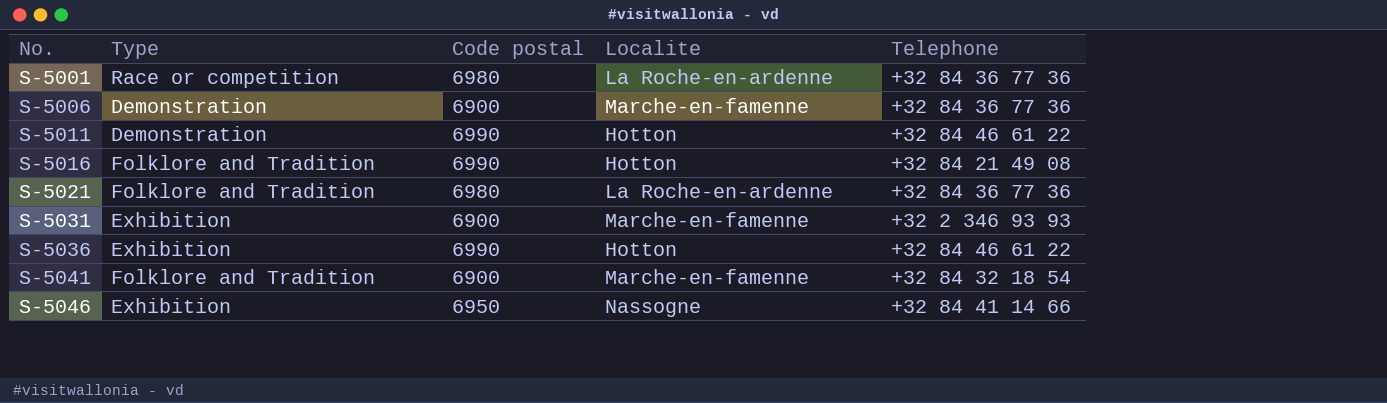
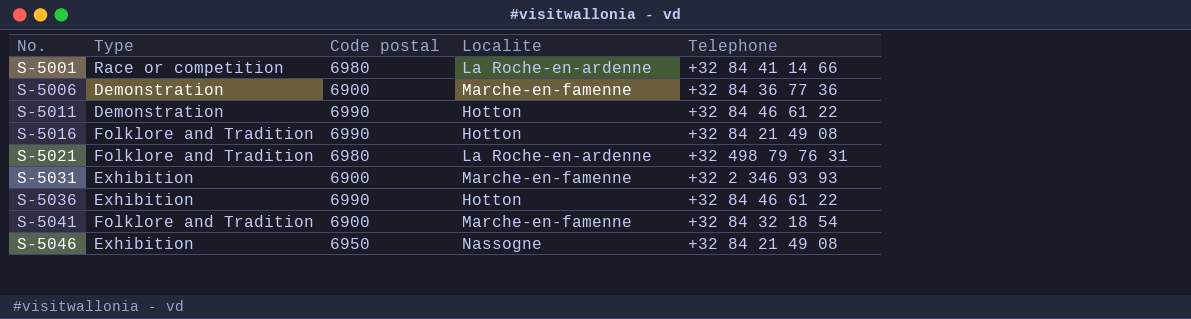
S-5001 | Telephone: +32 84 36 77 36 -> +32 84 41 14 66
S-5021 | Telephone: +32 84 36 77 36 -> +32 498 79 76 31
S-5046 | Telephone: +32 84 41 14 66 -> +32 84 21 49 08

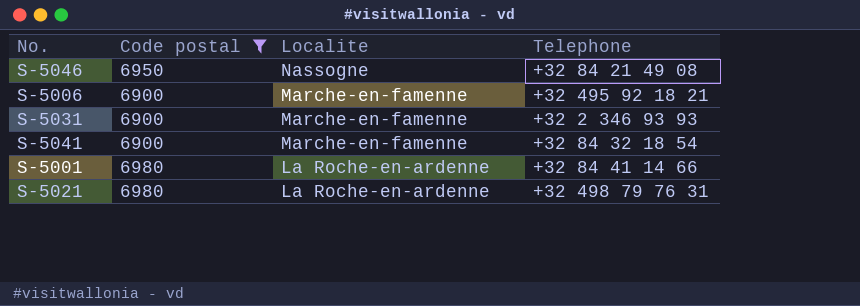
filter: none -> Code postal != 6990
row order: No. ascending -> Localite descending
column Type | position: 2 -> none
S-5006 | Telephone: +32 84 36 77 36 -> +32 495 92 18 21

